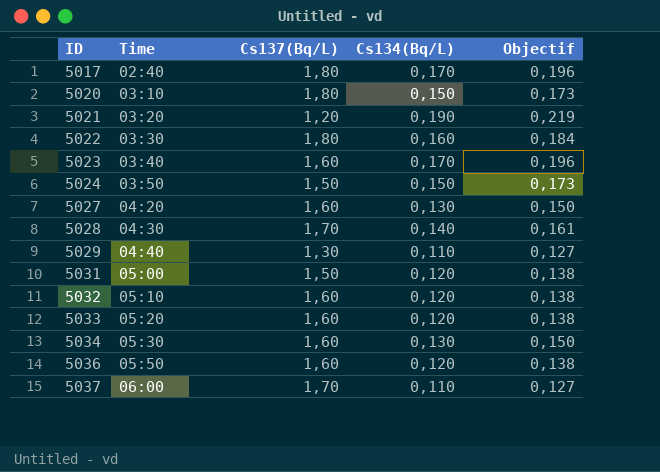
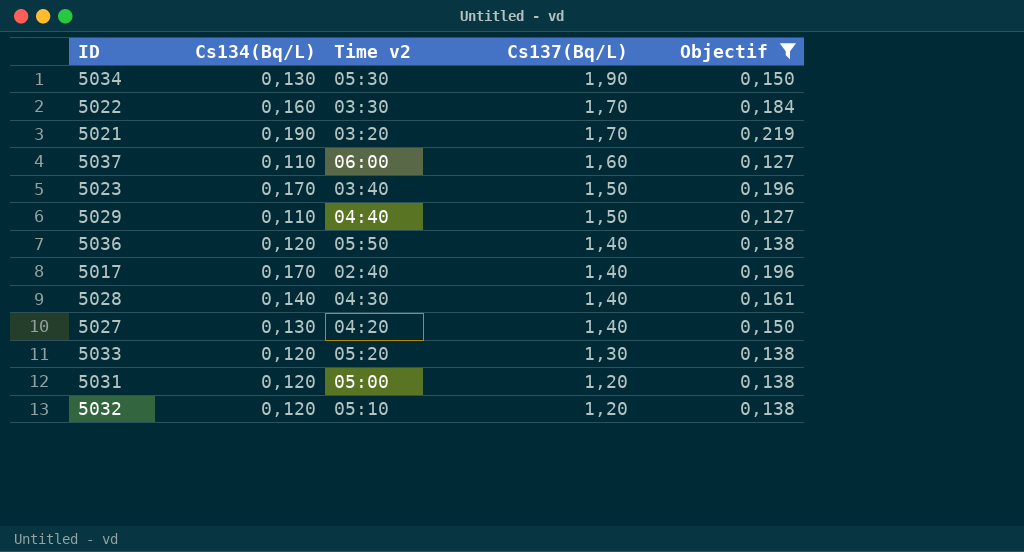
filter: none -> Objectif != 0,173
row order: ID ascending -> Cs137(Bq/L) descending
column Cs134(Bq/L) | position: 4 -> 2
column name: Time -> Time v2
5034 | Cs137(Bq/L): 1,60 -> 1,90
5022 | Cs137(Bq/L): 1,80 -> 1,70
5021 | Cs137(Bq/L): 1,20 -> 1,70
5037 | Cs137(Bq/L): 1,70 -> 1,60
5023 | Cs137(Bq/L): 1,60 -> 1,50
5029 | Cs137(Bq/L): 1,30 -> 1,50
5036 | Cs137(Bq/L): 1,60 -> 1,40
5017 | Cs137(Bq/L): 1,80 -> 1,40
5028 | Cs137(Bq/L): 1,70 -> 1,40
5027 | Cs137(Bq/L): 1,60 -> 1,40
5033 | Cs137(Bq/L): 1,60 -> 1,30
5031 | Cs137(Bq/L): 1,50 -> 1,20
5032 | Cs137(Bq/L): 1,60 -> 1,20

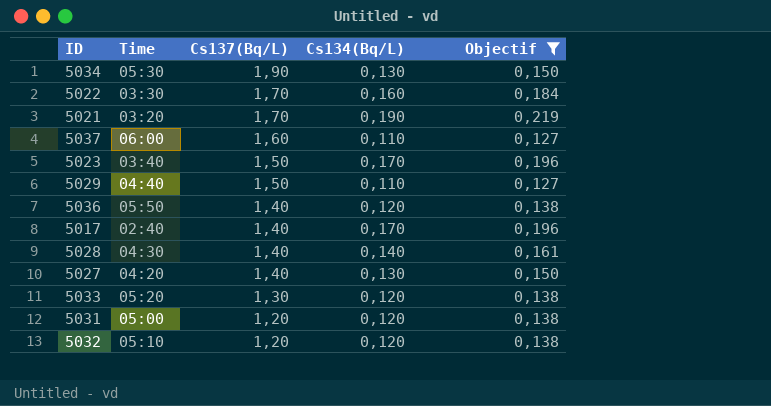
column name: Time v2 -> Time
column Cs134(Bq/L) | position: 2 -> 4

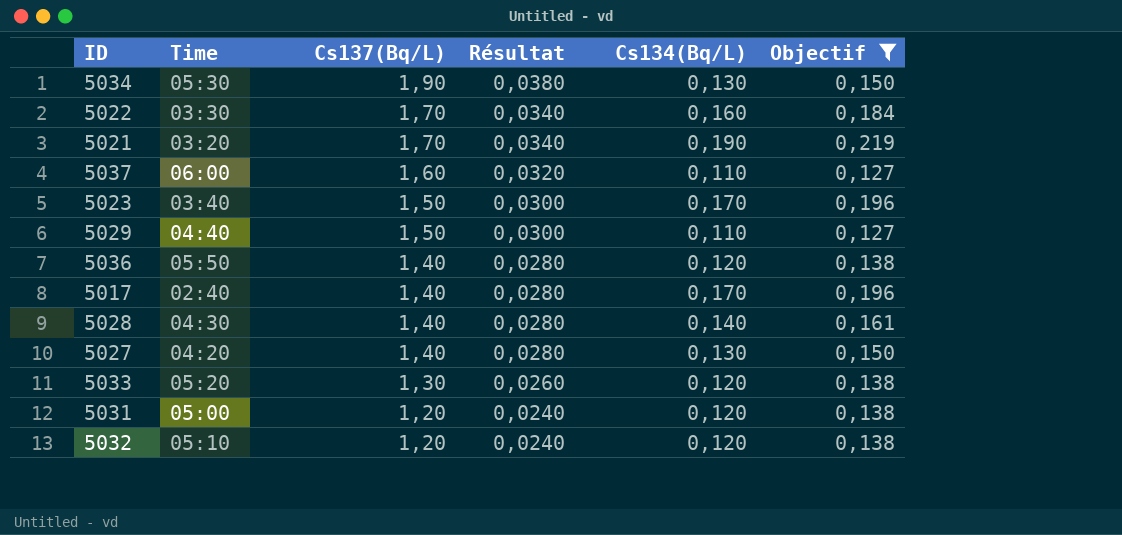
column Résultat | formula: none -> [Cs137(Bq/L)] * 0,02

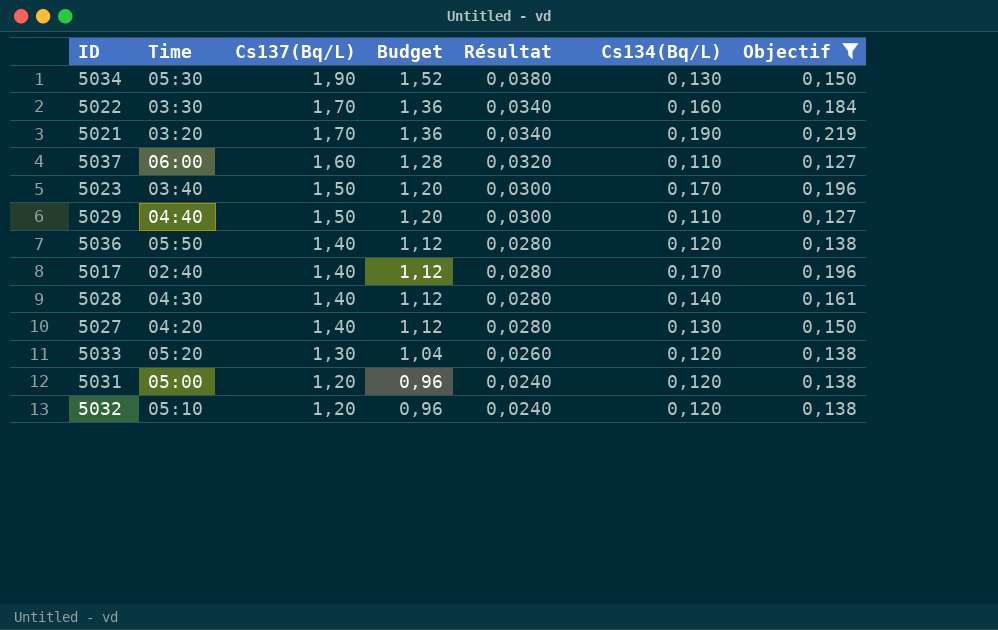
column Budget | formula: none -> [Cs137(Bq/L)] * 0,8

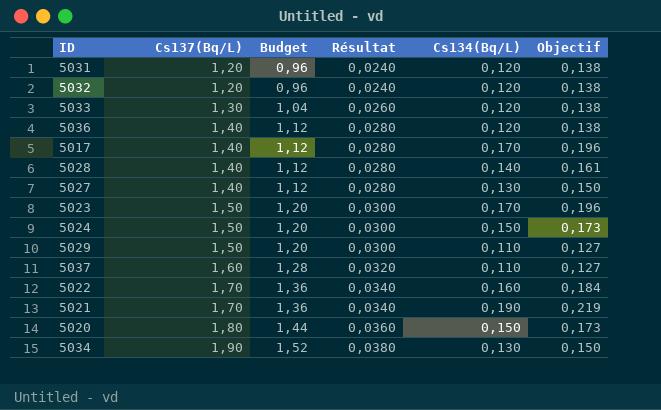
filter: Objectif != 0,173 -> none
row order: Cs137(Bq/L) descending -> Cs137(Bq/L) ascending
column Time | position: 2 -> none

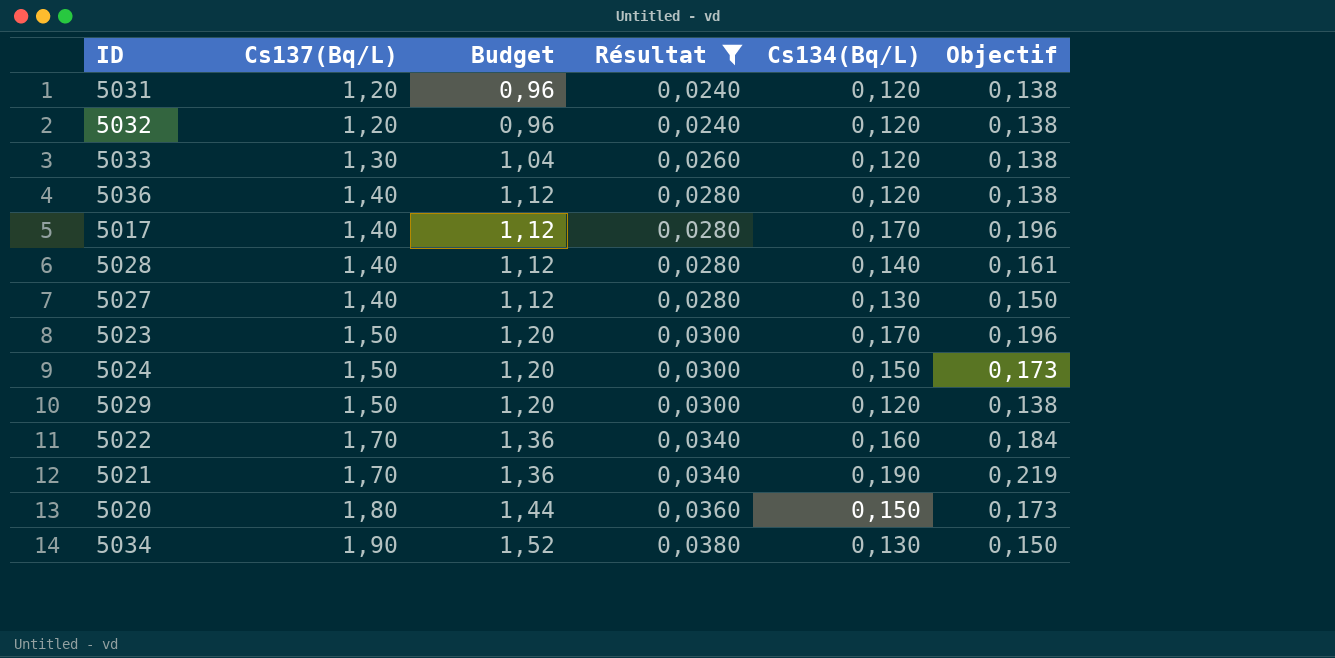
filter: none -> Résultat != 0,0320
5029 | Cs134(Bq/L): 0,110 -> 0,120
5029 | Objectif: 0,127 -> 0,138

